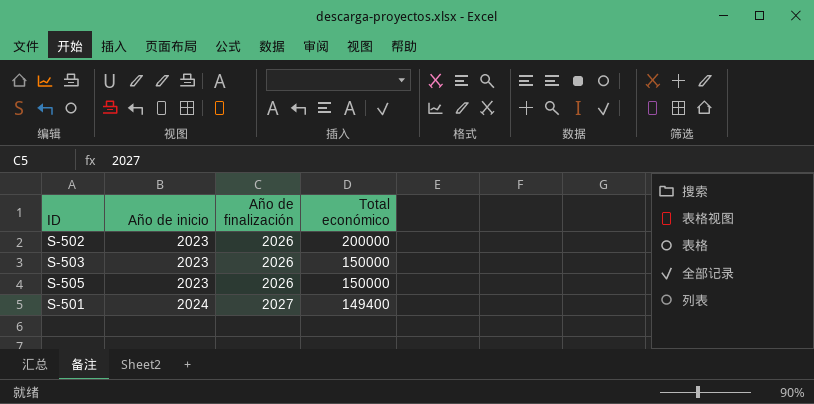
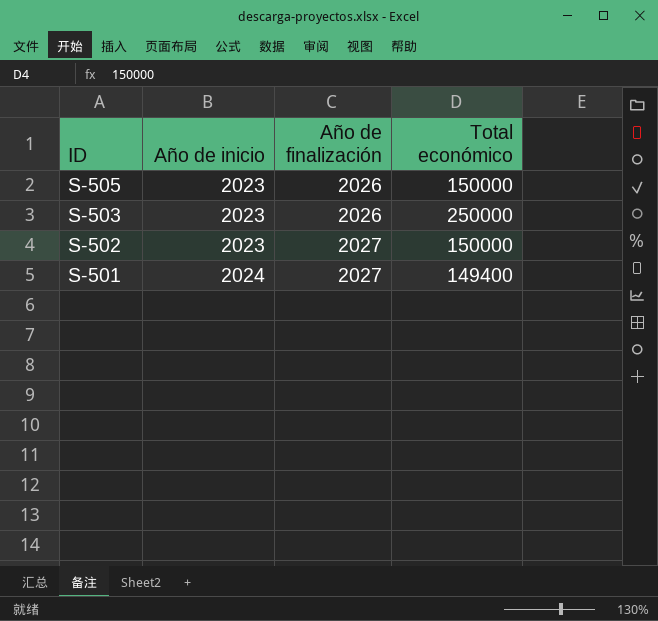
row order: Año de inicio ascending -> ID descending
S-503 | Total económico: 150000 -> 250000
S-502 | Año de finalización: 2026 -> 2027
S-502 | Total económico: 200000 -> 150000

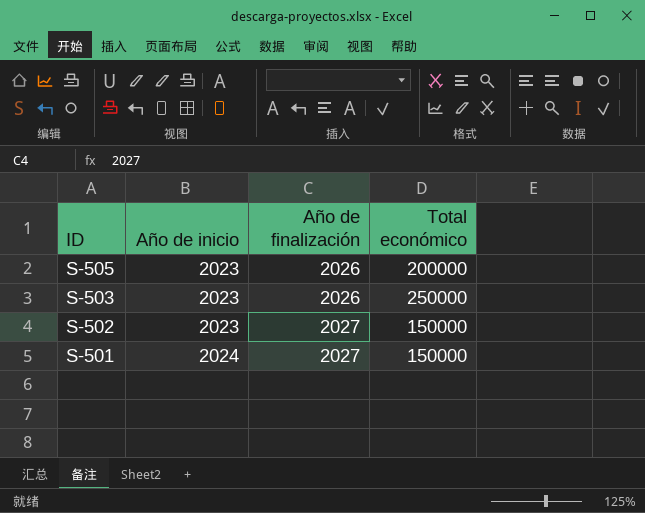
S-505 | Total económico: 150000 -> 200000
S-501 | Total económico: 149400 -> 150000

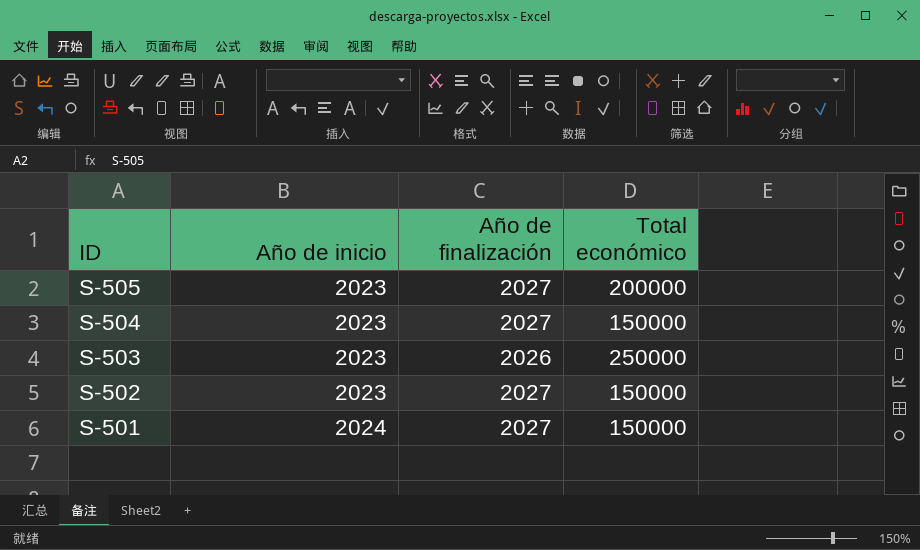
S-505 | Año de finalización: 2026 -> 2027
row S-504: none -> 2023 | 2027 | 150000

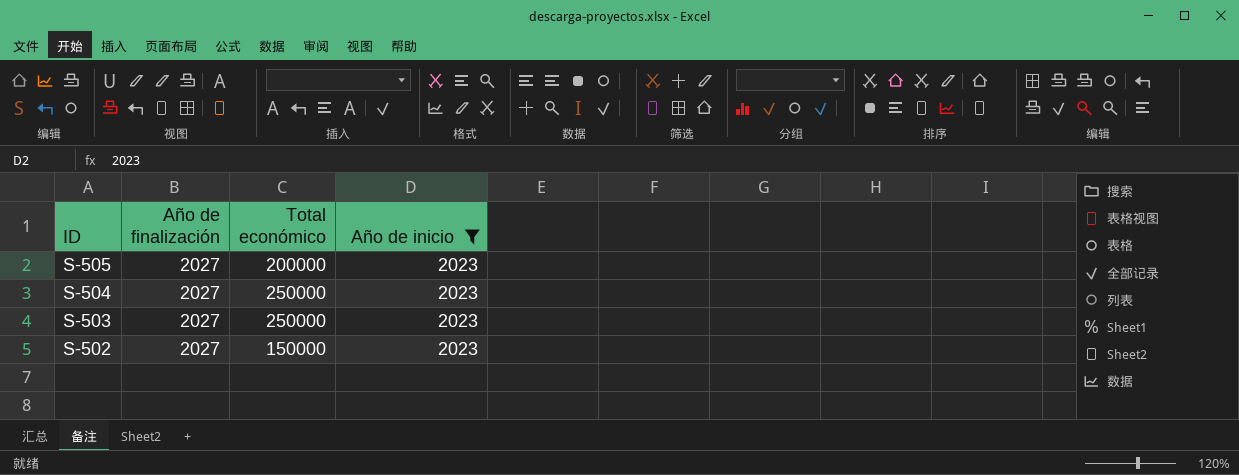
filter: none -> Año de inicio = 2023
column Año de inicio | position: 2 -> 4
S-504 | Total económico: 150000 -> 250000
S-503 | Año de finalización: 2026 -> 2027

